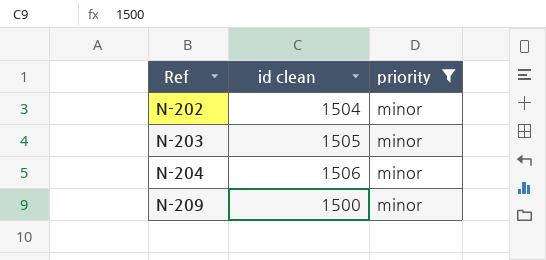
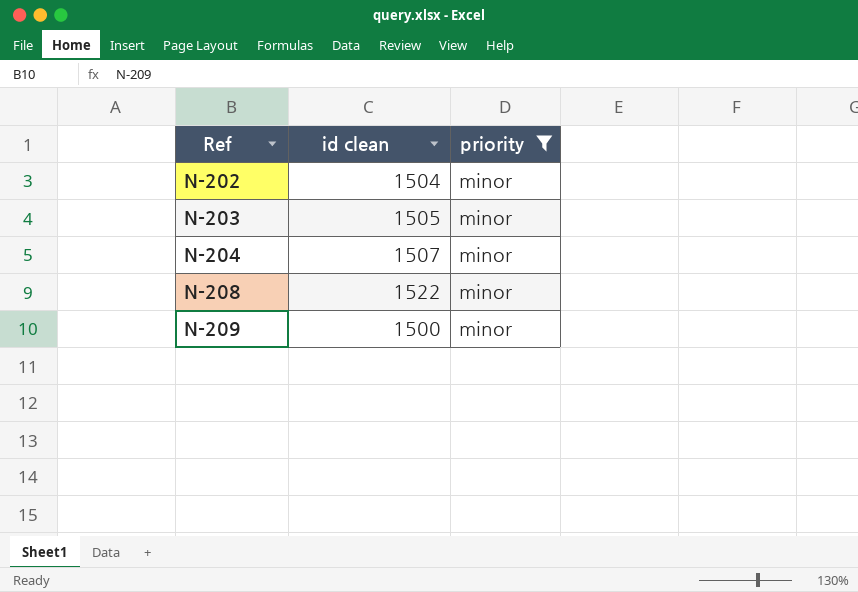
N-204 | id clean: 1506 -> 1507
row N-208: none -> 1522 | minor

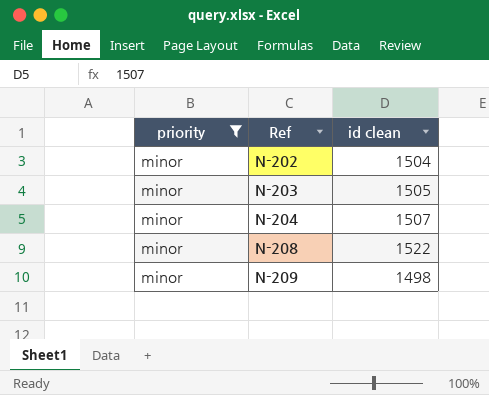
column priority | position: 3 -> 1
N-209 | id clean: 1500 -> 1498

